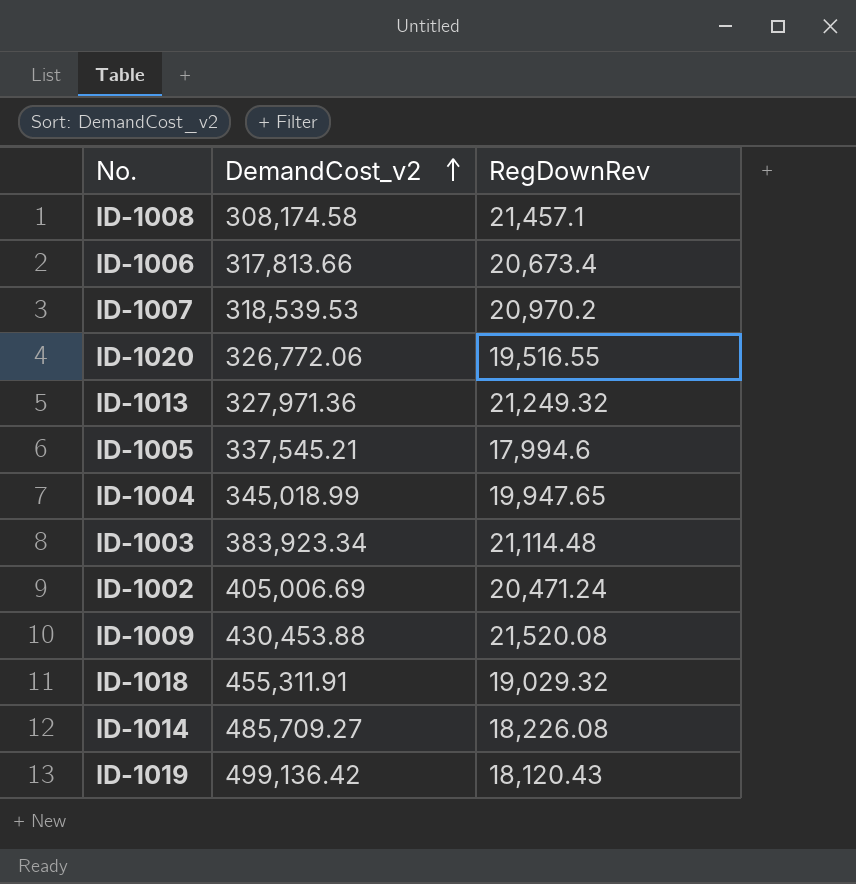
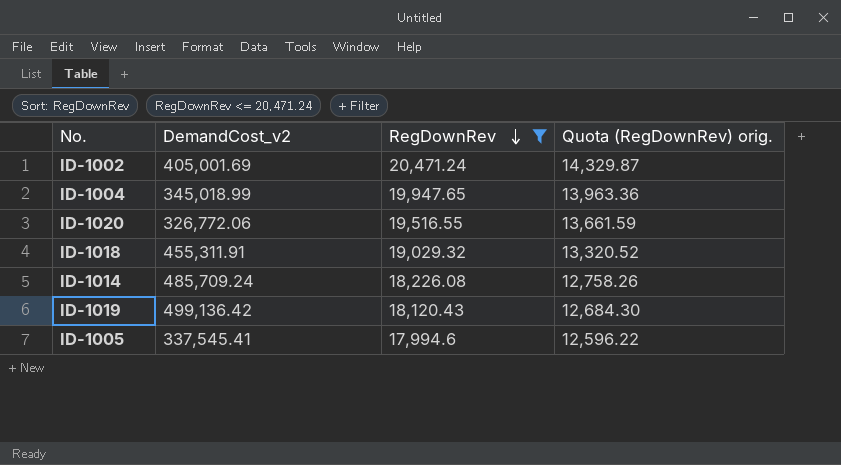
filter: none -> RegDownRev <= 20,471.24
row order: DemandCost_v2 ascending -> RegDownRev descending
column Quota (RegDownRev) orig. | formula: none -> [RegDownRev] * 0.7
ID-1002 | DemandCost_v2: 405,006.69 -> 405,001.69
ID-1014 | DemandCost_v2: 485,709.27 -> 485,709.24
ID-1005 | DemandCost_v2: 337,545.21 -> 337,545.41

